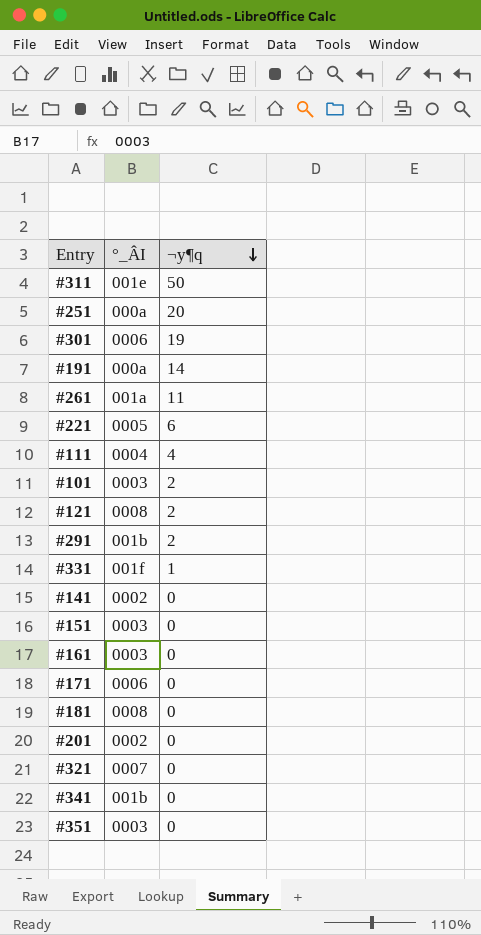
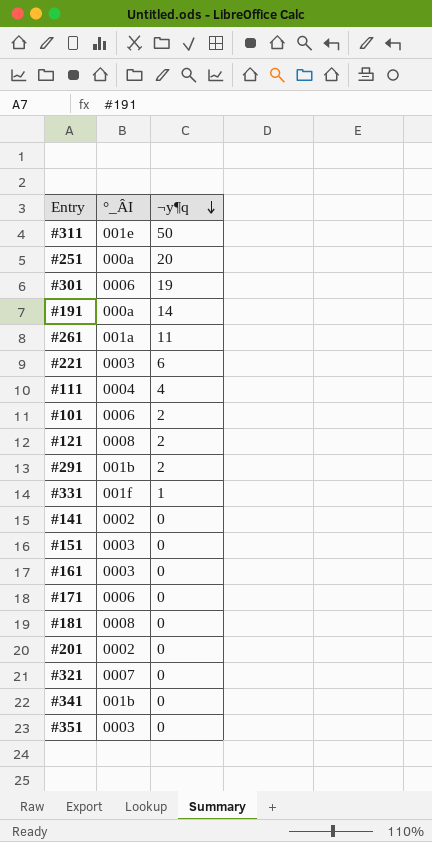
#221 | °_ÂI: 0005 -> 0003
#101 | °_ÂI: 0003 -> 0006

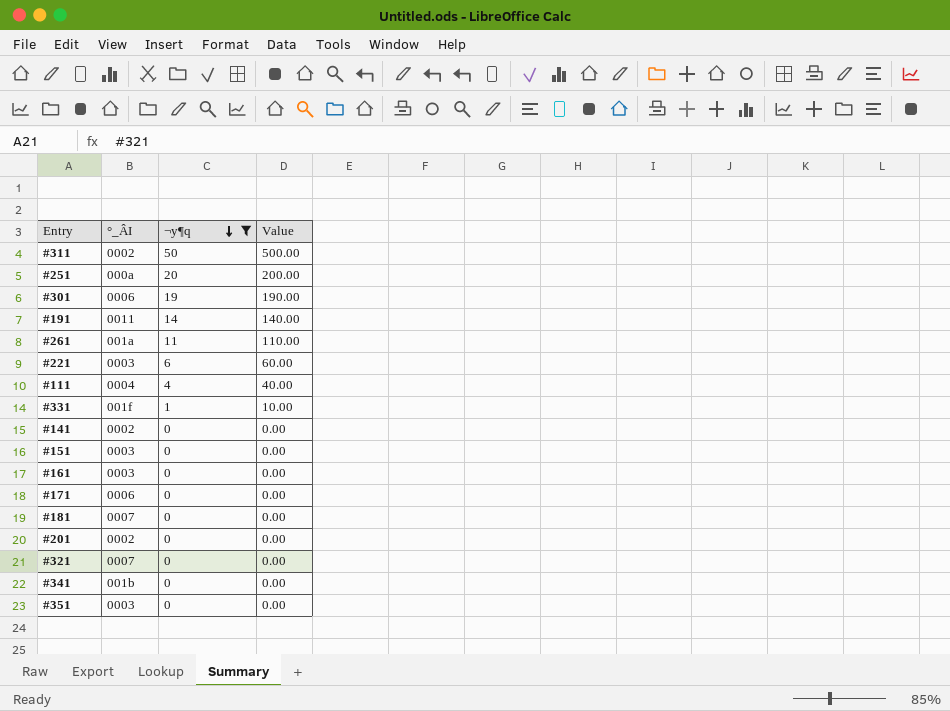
filter: none -> ¬y¶q != 2
column Value | formula: none -> [¬y¶q] * 10
#311 | °_ÂI: 001e -> 0002
#191 | °_ÂI: 000a -> 0011
#181 | °_ÂI: 0008 -> 0007

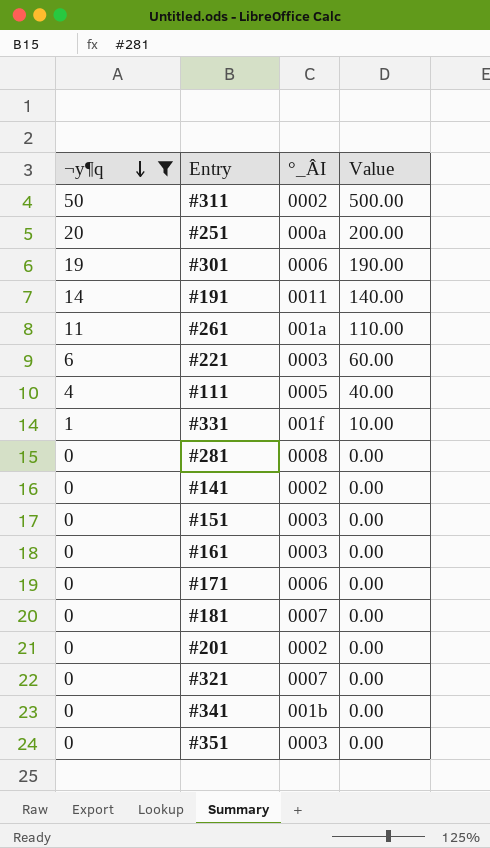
column ¬y¶q | position: 3 -> 1
#111 | °_ÂI: 0004 -> 0005
row #281: none -> 0 | 0008 | 0.00

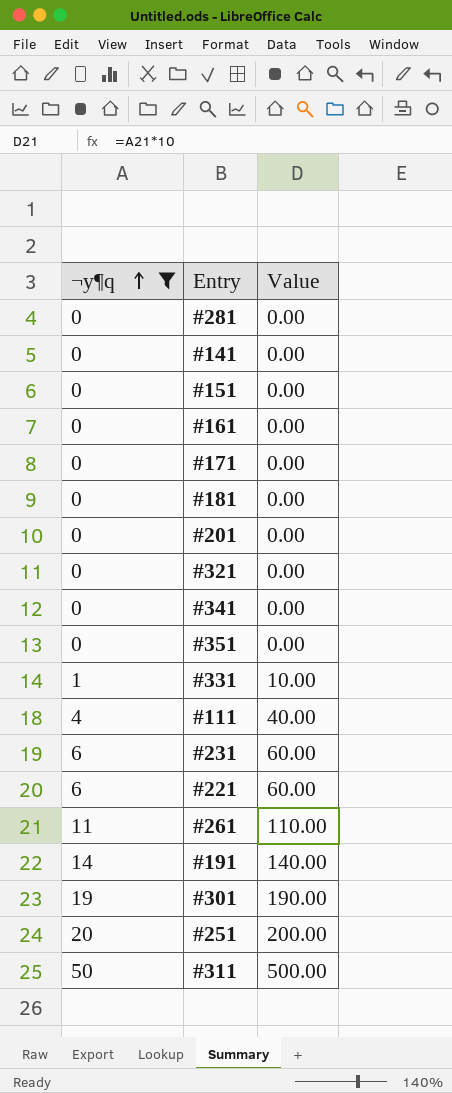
row order: ¬y¶q descending -> ¬y¶q ascending
column °_ÂI | position: 3 -> none
row #231: none -> 6 | 60.00

